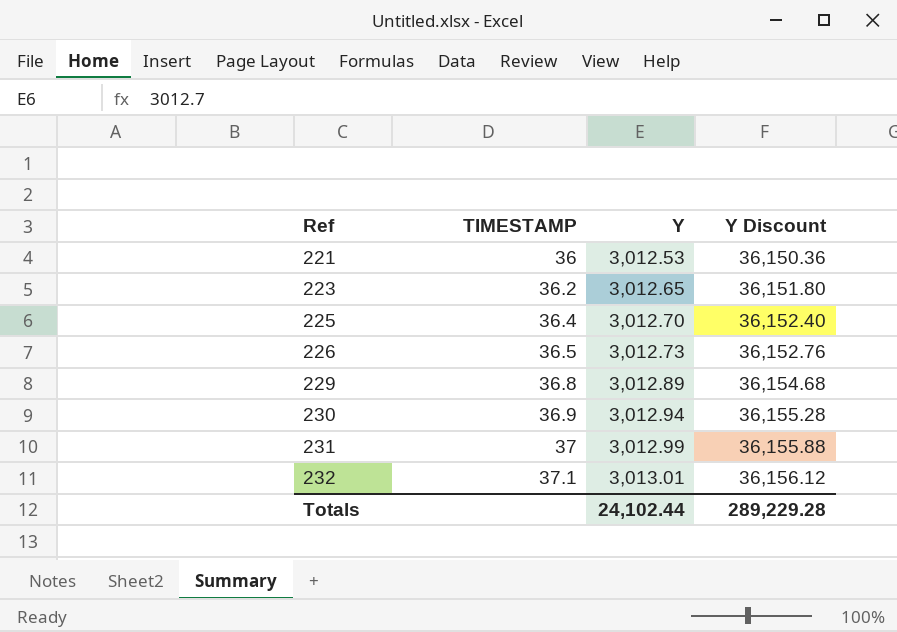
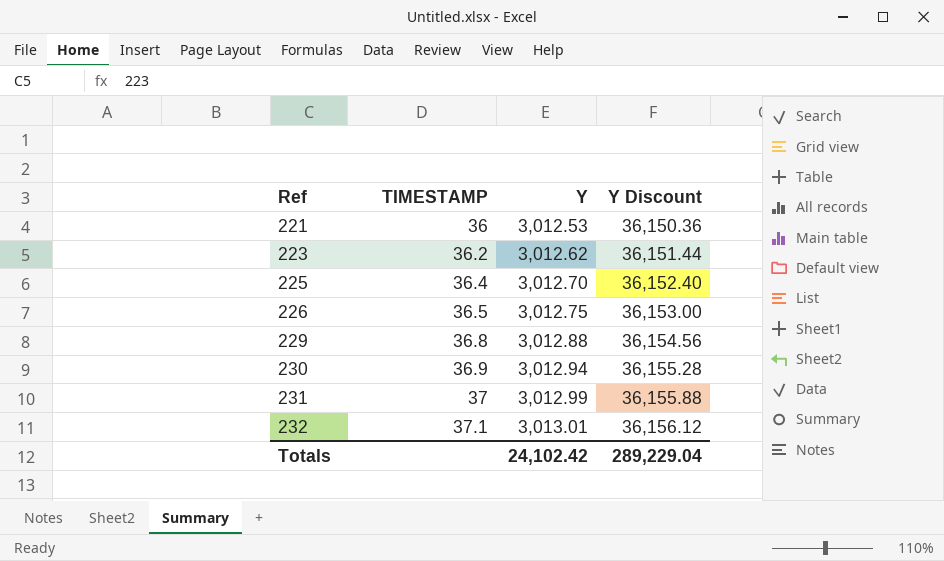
223 | Y: 3,012.65 -> 3,012.62
223 | Y Discount: 36,151.80 -> 36,151.44
226 | Y: 3,012.73 -> 3,012.75
226 | Y Discount: 36,152.76 -> 36,153.00
229 | Y: 3,012.89 -> 3,012.88
229 | Y Discount: 36,154.68 -> 36,154.56
Totals | Y: 24,102.44 -> 24,102.42
Totals | Y Discount: 289,229.28 -> 289,229.04

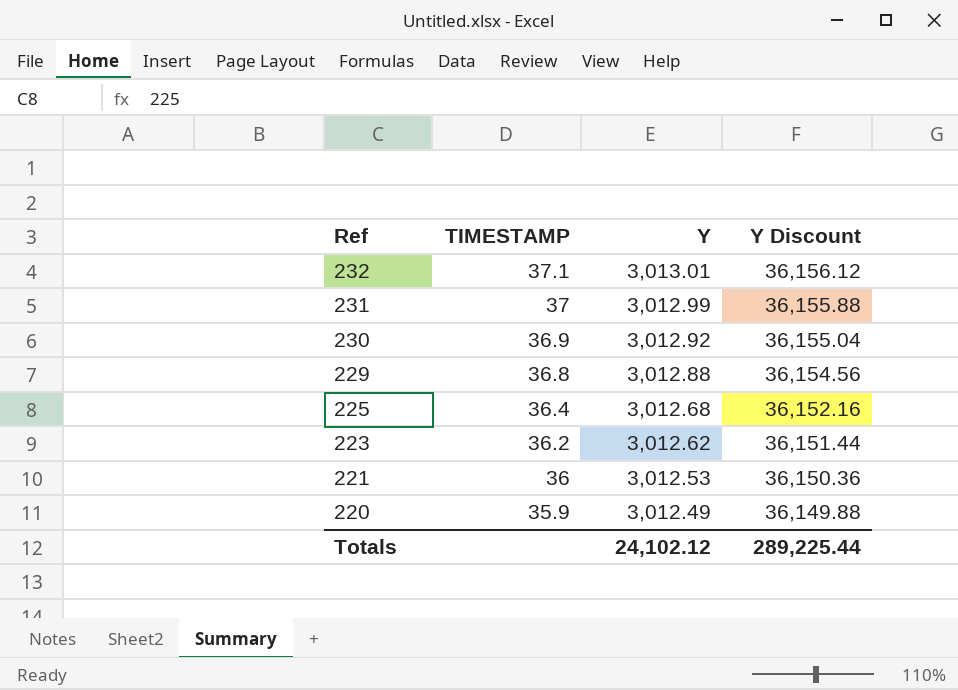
row order: Ref ascending -> Ref descending
row 226: 36.5 | 3,012.75 | 36,153.00 -> none
230 | Y: 3,012.94 -> 3,012.92
230 | Y Discount: 36,155.28 -> 36,155.04
225 | Y: 3,012.70 -> 3,012.68
225 | Y Discount: 36,152.40 -> 36,152.16
row 220: none -> 35.9 | 3,012.49 | 36,149.88
Totals | Y: 24,102.42 -> 24,102.12
Totals | Y Discount: 289,229.04 -> 289,225.44

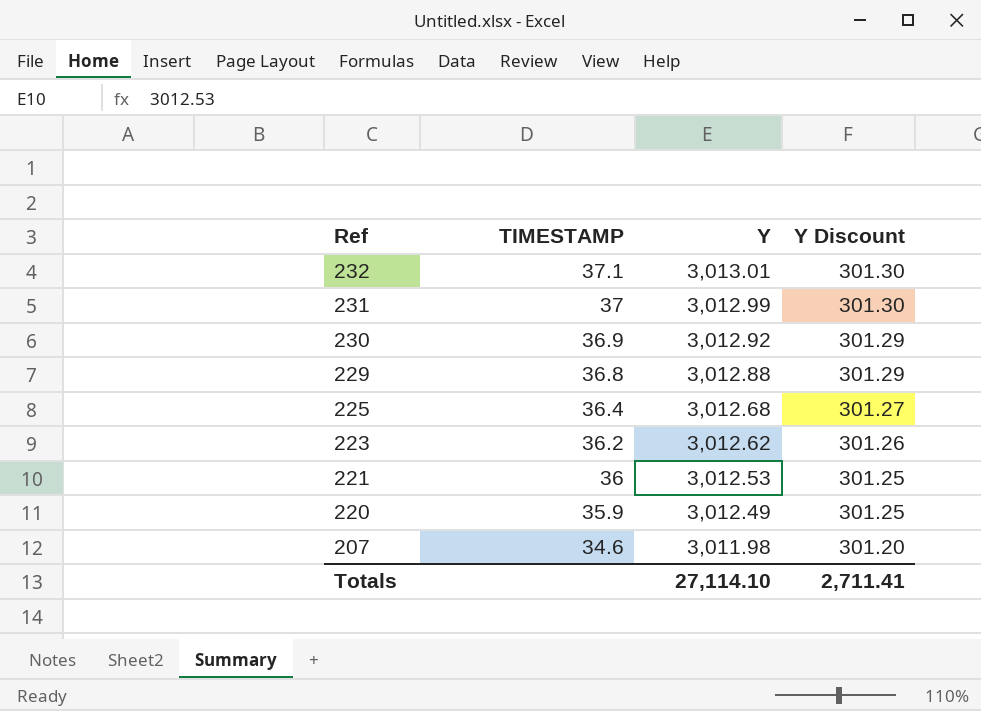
column Y Discount | formula: [Y] * 12 -> [Y] * 0.1
row 207: none -> 34.6 | 3,011.98 | 301.20
Totals | Y: 24,102.12 -> 27,114.10
Totals | Y Discount: 289,225.44 -> 2,711.41

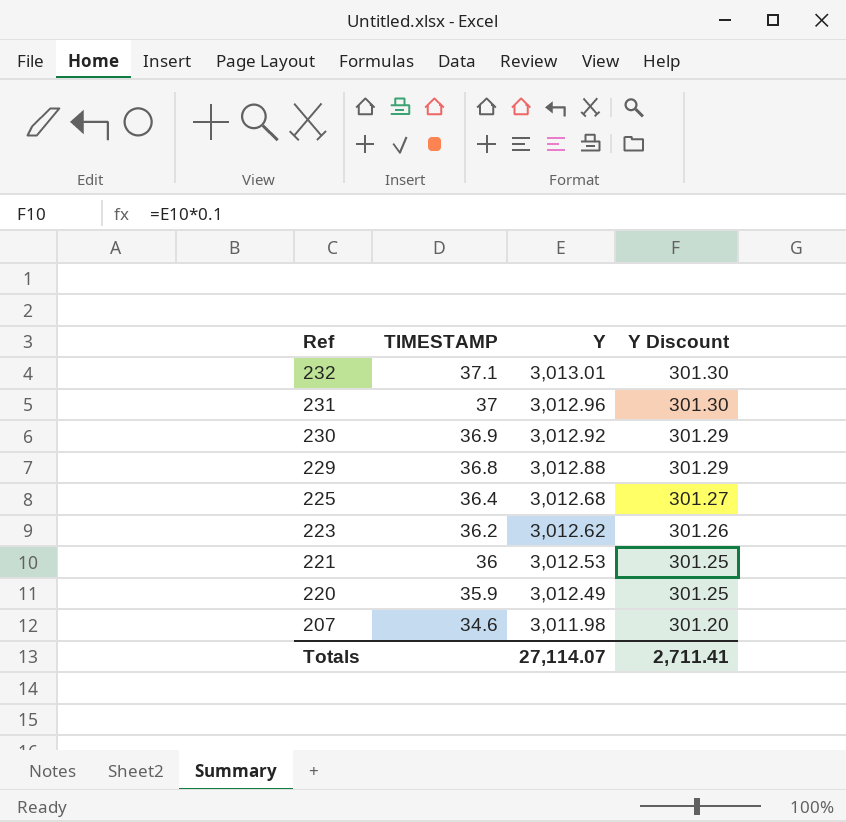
231 | Y: 3,012.99 -> 3,012.96
Totals | Y: 27,114.10 -> 27,114.07

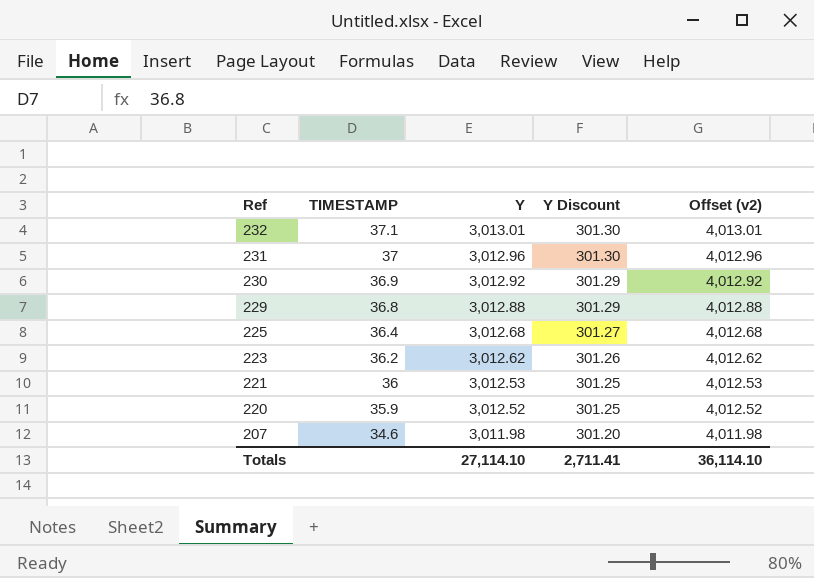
column Offset (v2) | formula: none -> [Y] + 1000
220 | Y: 3,012.49 -> 3,012.52
Totals | Y: 27,114.07 -> 27,114.10

